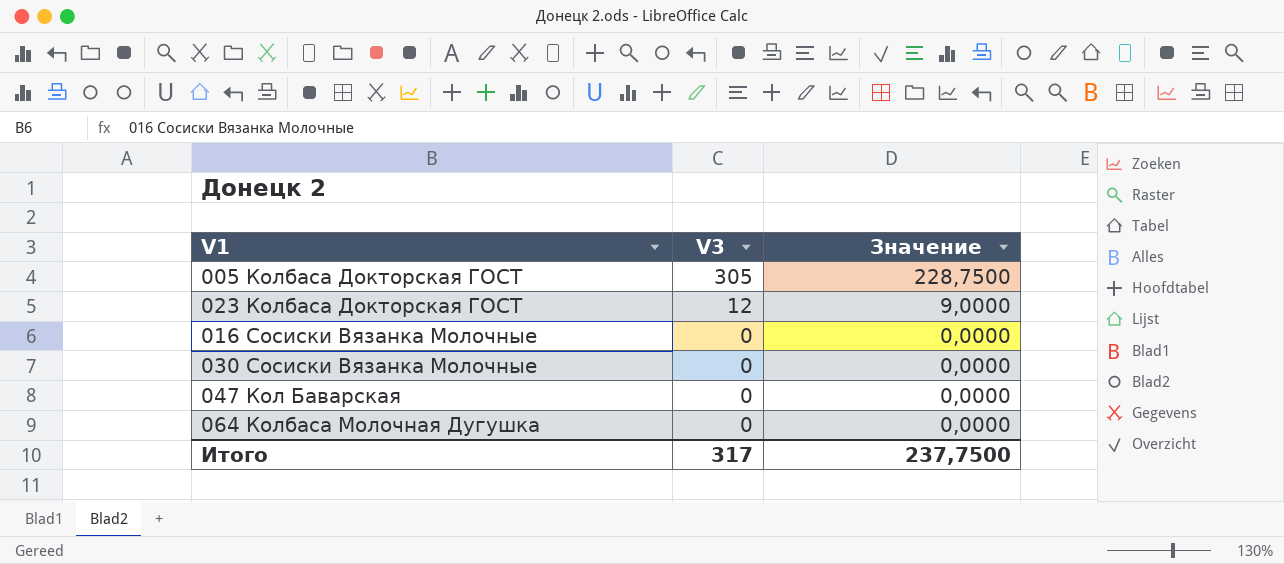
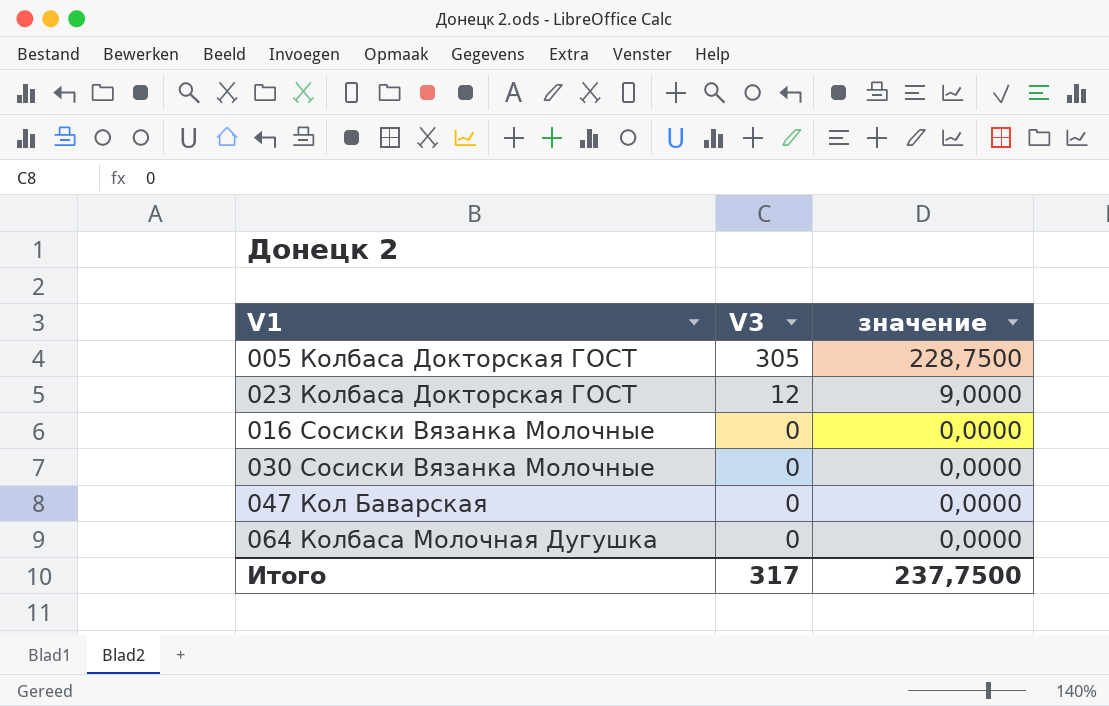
column name: Значение -> значение

